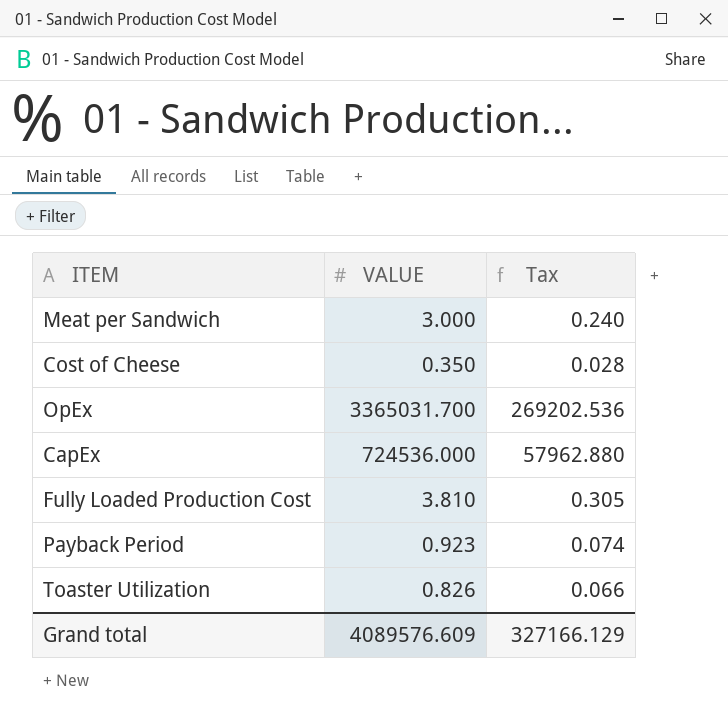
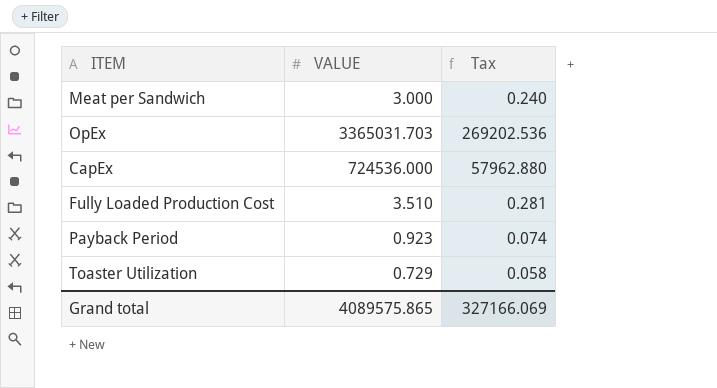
row Cost of Cheese: 0.350 | 0.028 -> none
OpEx | VALUE: 3365031.700 -> 3365031.703
Fully Loaded Production Cost | VALUE: 3.810 -> 3.510
Fully Loaded Production Cost | Tax: 0.305 -> 0.281
Toaster Utilization | VALUE: 0.826 -> 0.729
Toaster Utilization | Tax: 0.066 -> 0.058
Grand total | VALUE: 4089576.609 -> 4089575.865
Grand total | Tax: 327166.129 -> 327166.069

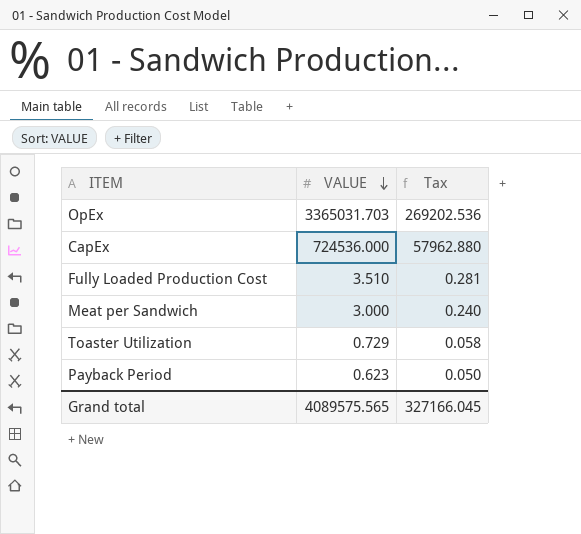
row order: none -> VALUE descending
Payback Period | VALUE: 0.923 -> 0.623
Payback Period | Tax: 0.074 -> 0.050
Grand total | VALUE: 4089575.865 -> 4089575.565
Grand total | Tax: 327166.069 -> 327166.045

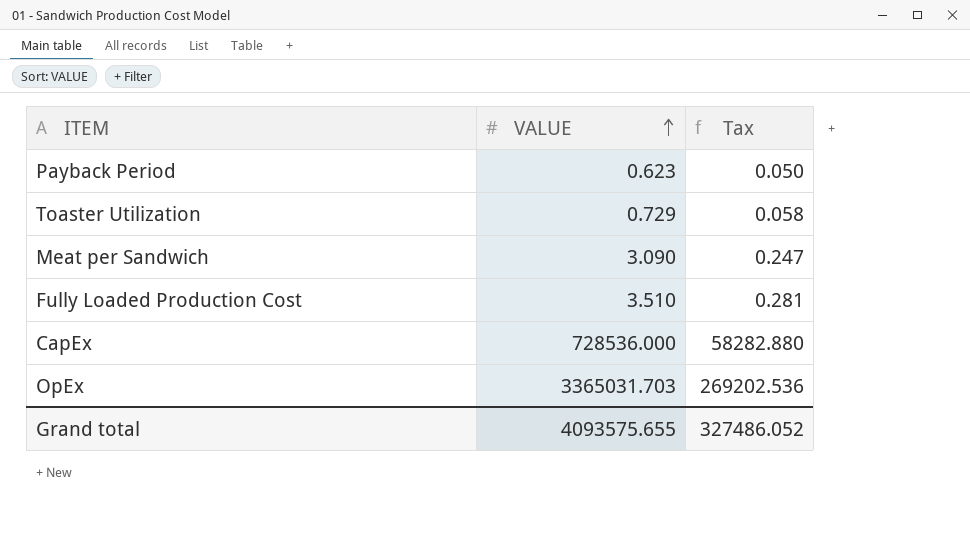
row order: VALUE descending -> VALUE ascending
Meat per Sandwich | VALUE: 3.000 -> 3.090
Meat per Sandwich | Tax: 0.240 -> 0.247
CapEx | VALUE: 724536.000 -> 728536.000
CapEx | Tax: 57962.880 -> 58282.880
Grand total | VALUE: 4089575.565 -> 4093575.655
Grand total | Tax: 327166.045 -> 327486.052

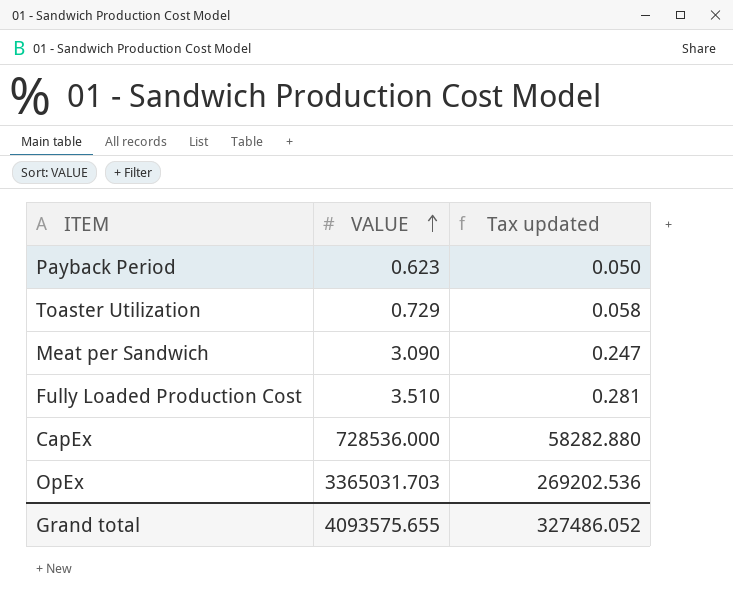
column name: Tax -> Tax updated

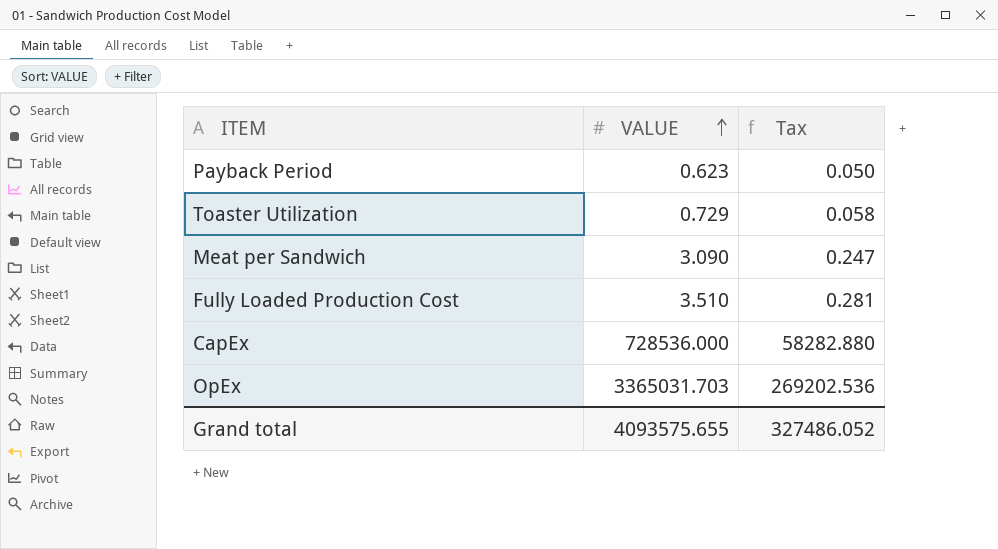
column name: Tax updated -> Tax

